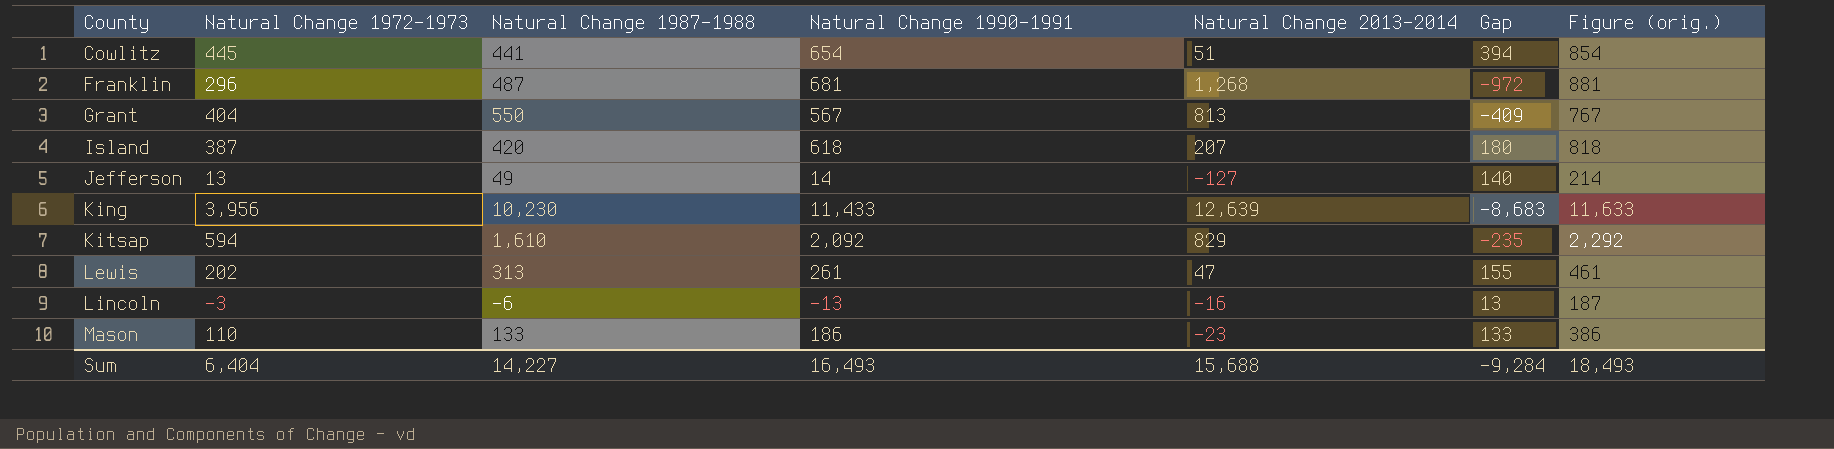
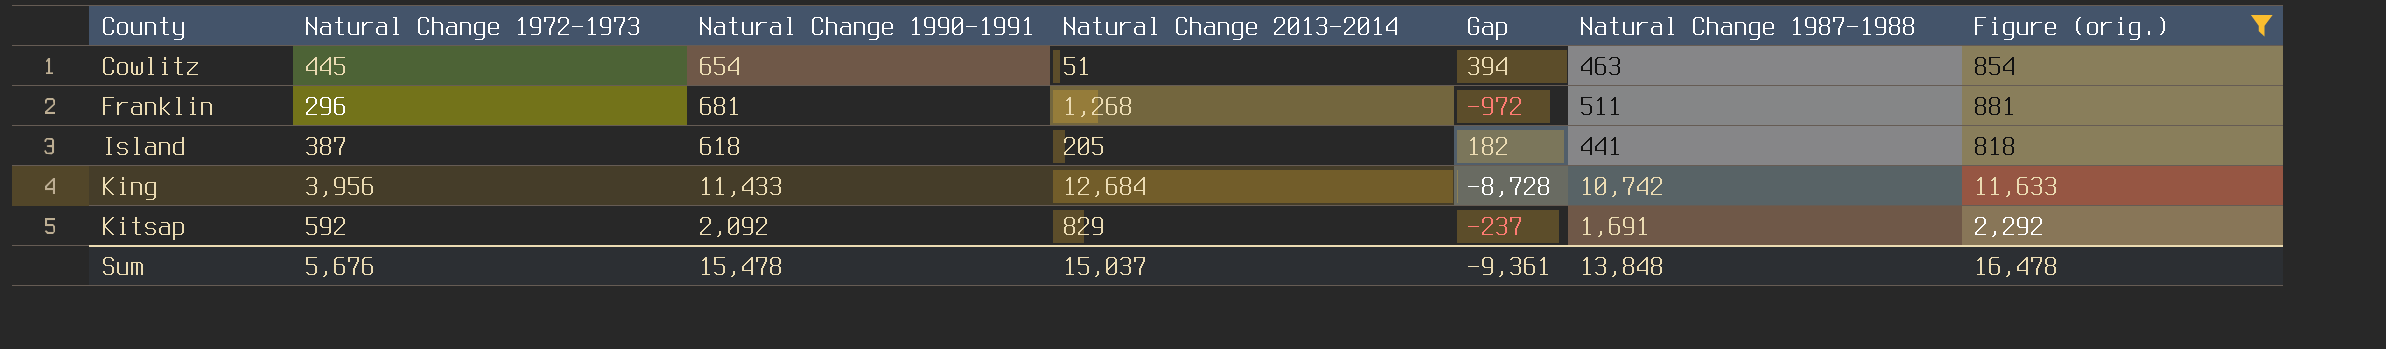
filter: none -> Figure (orig.) >= 818
column Natural Change 1987-1988 | position: 3 -> 6
Cowlitz | Natural Change 1987-1988: 441 -> 463
Franklin | Natural Change 1987-1988: 487 -> 511
Island | Natural Change 2013-2014: 207 -> 205
Island | Gap: 180 -> 182
Island | Natural Change 1987-1988: 420 -> 441
King | Natural Change 2013-2014: 12,639 -> 12,684
King | Gap: -8,683 -> -8,728
King | Natural Change 1987-1988: 10,230 -> 10,742
Kitsap | Natural Change 1972-1973: 594 -> 592
Kitsap | Gap: -235 -> -237
Kitsap | Natural Change 1987-1988: 1,610 -> 1,691
Sum | Natural Change 1972-1973: 6,404 -> 5,676
Sum | Natural Change 1990-1991: 16,493 -> 15,478
Sum | Natural Change 2013-2014: 15,688 -> 15,037
Sum | Gap: -9,284 -> -9,361
Sum | Natural Change 1987-1988: 14,227 -> 13,848
Sum | Figure (orig.): 18,493 -> 16,478

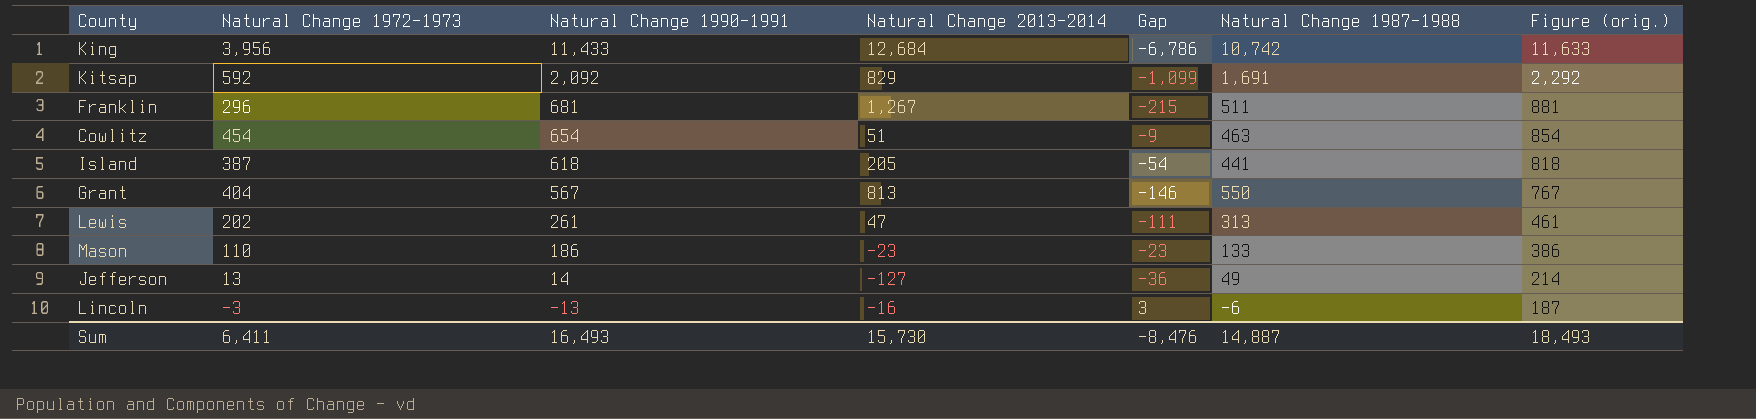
filter: Figure (orig.) >= 818 -> none
row order: County ascending -> Natural Change 1990-1991 descending
column Gap | formula: [Natural Change 1972-1973] - [Natural Change 2013-2014] -> [Natural Change 1972-1973] - [Natural Change 1987-1988]
Franklin | Natural Change 2013-2014: 1,268 -> 1,267
Cowlitz | Natural Change 1972-1973: 445 -> 454
Sum | Natural Change 1972-1973: 5,676 -> 6,411
Sum | Natural Change 1990-1991: 15,478 -> 16,493
Sum | Natural Change 2013-2014: 15,037 -> 15,730
Sum | Gap: -9,361 -> -8,476
Sum | Natural Change 1987-1988: 13,848 -> 14,887
Sum | Figure (orig.): 16,478 -> 18,493

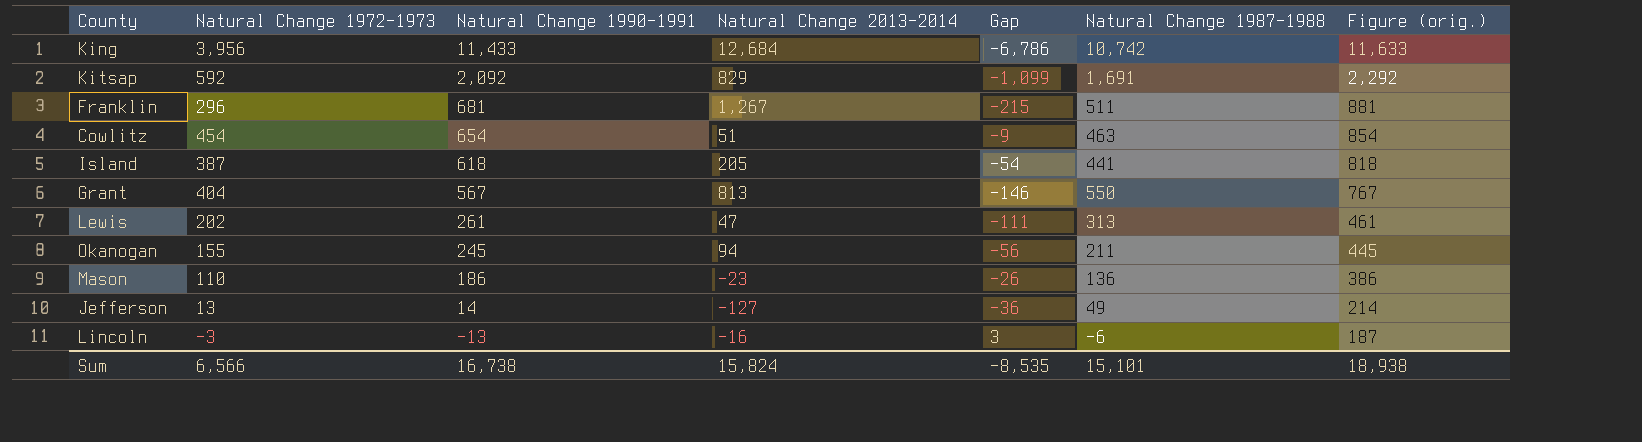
row Okanogan: none -> 155 | 245 | 94 | -56 | 211 | 445
Mason | Gap: -23 -> -26
Mason | Natural Change 1987-1988: 133 -> 136
Sum | Natural Change 1972-1973: 6,411 -> 6,566
Sum | Natural Change 1990-1991: 16,493 -> 16,738
Sum | Natural Change 2013-2014: 15,730 -> 15,824
Sum | Gap: -8,476 -> -8,535
Sum | Natural Change 1987-1988: 14,887 -> 15,101
Sum | Figure (orig.): 18,493 -> 18,938

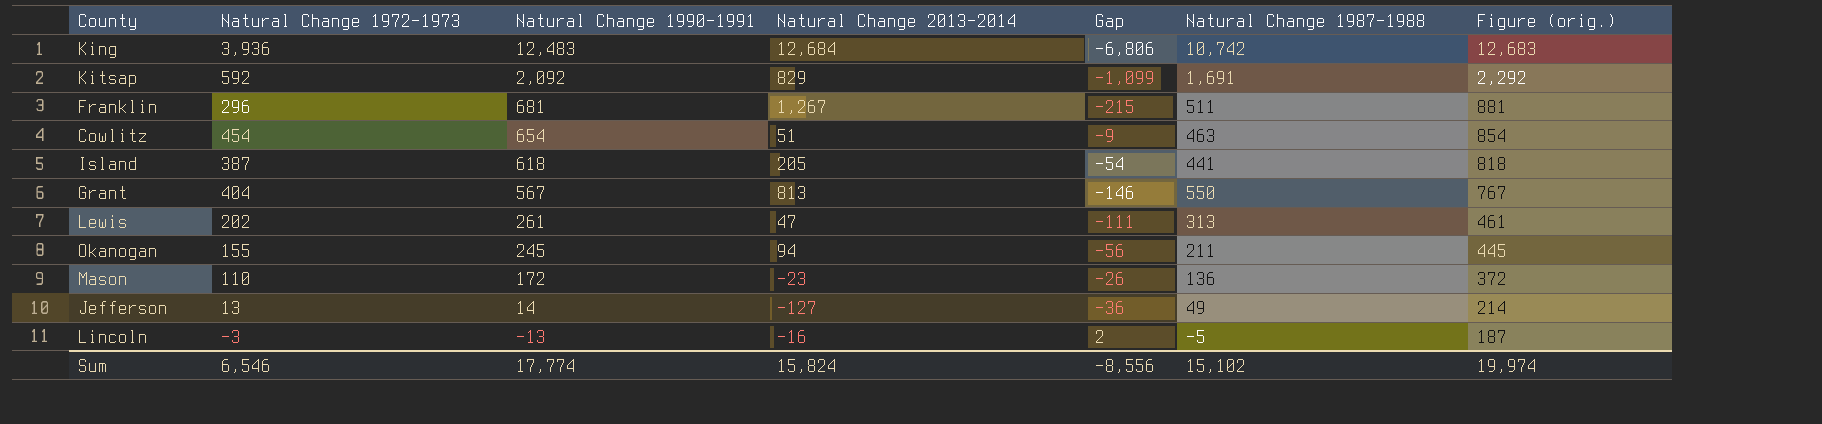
King | Natural Change 1972-1973: 3,956 -> 3,936
King | Natural Change 1990-1991: 11,433 -> 12,483
King | Gap: -6,786 -> -6,806
King | Figure (orig.): 11,633 -> 12,683
Mason | Natural Change 1990-1991: 186 -> 172
Mason | Figure (orig.): 386 -> 372
Lincoln | Gap: 3 -> 2
Lincoln | Natural Change 1987-1988: -6 -> -5
Sum | Natural Change 1972-1973: 6,566 -> 6,546
Sum | Natural Change 1990-1991: 16,738 -> 17,774
Sum | Gap: -8,535 -> -8,556
Sum | Natural Change 1987-1988: 15,101 -> 15,102
Sum | Figure (orig.): 18,938 -> 19,974

